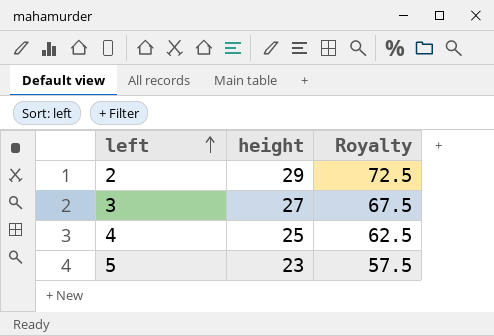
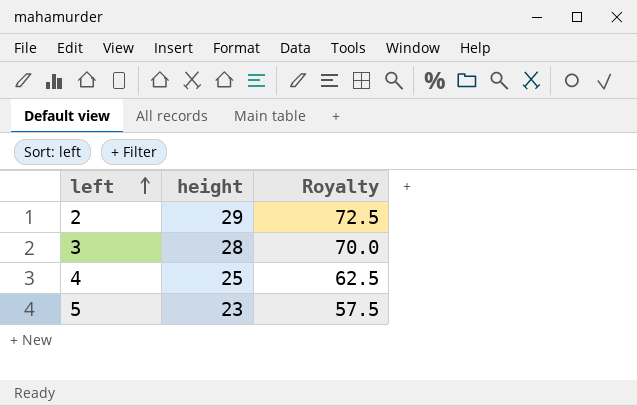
3 | height: 27 -> 28
3 | Royalty: 67.5 -> 70.0

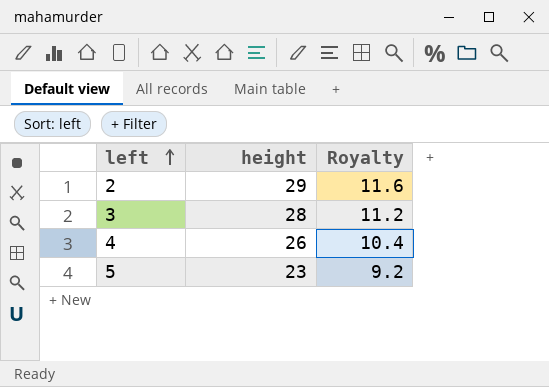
column Royalty | formula: [height] * 2.5 -> [height] * 0.4
4 | height: 25 -> 26

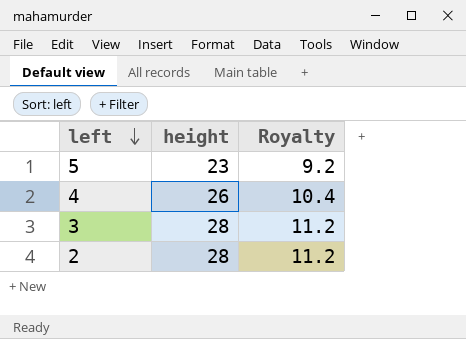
row order: left ascending -> left descending
2 | height: 29 -> 28
2 | Royalty: 11.6 -> 11.2

